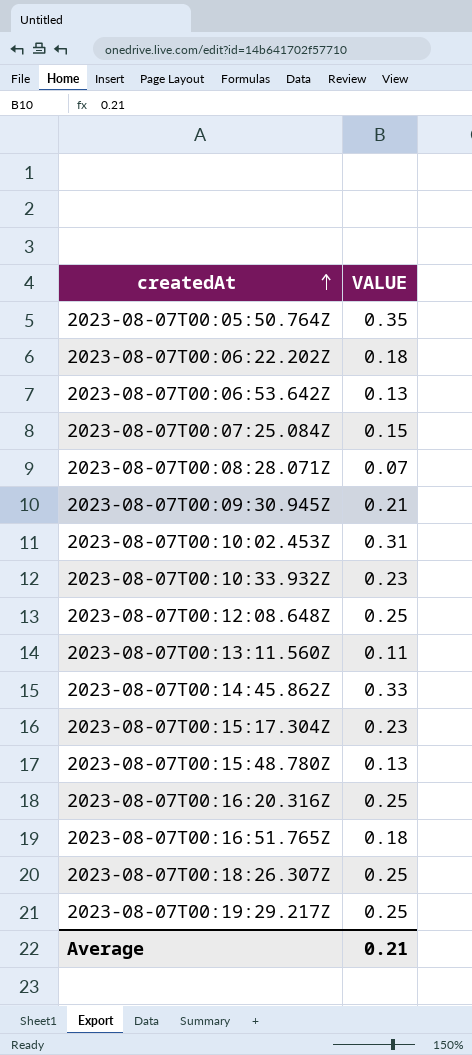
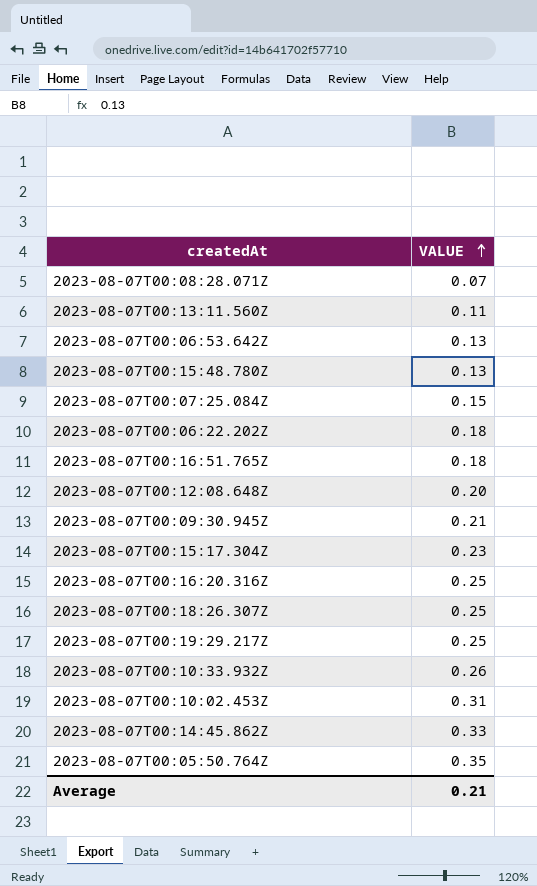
row order: createdAt ascending -> VALUE ascending
2023-08-07T00:12:08.648Z | VALUE: 0.25 -> 0.20
2023-08-07T00:10:33.932Z | VALUE: 0.23 -> 0.26

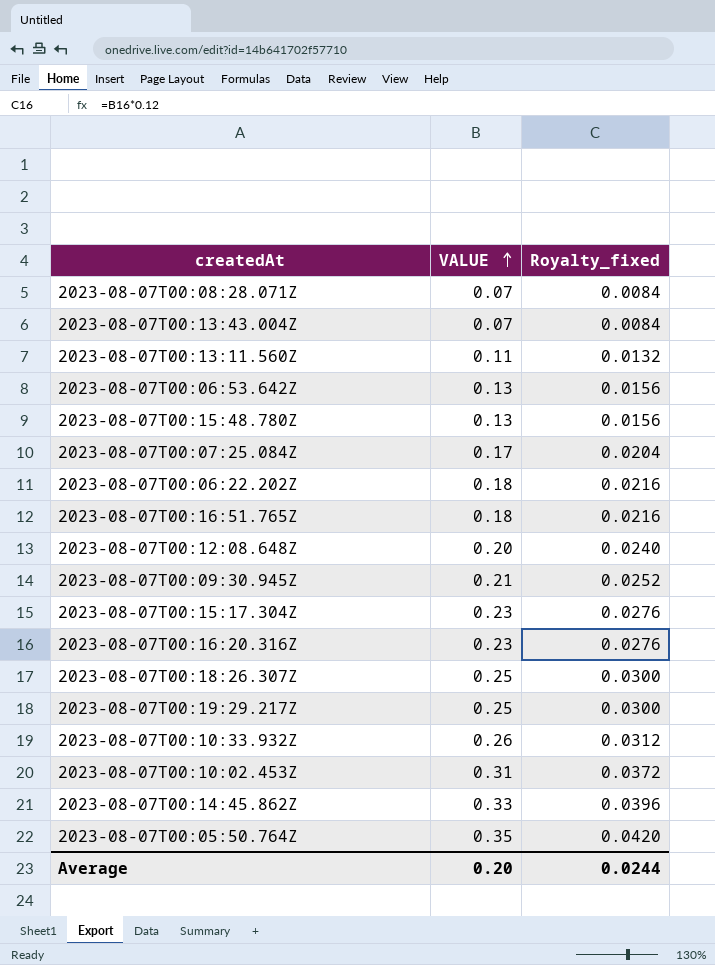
column Royalty_fixed | formula: none -> [VALUE] * 0.12
row 2023-08-07T00:13:43.004Z: none -> 0.07 | 0.0084
2023-08-07T00:07:25.084Z | VALUE: 0.15 -> 0.17
2023-08-07T00:16:20.316Z | VALUE: 0.25 -> 0.23
Average | VALUE: 0.21 -> 0.20

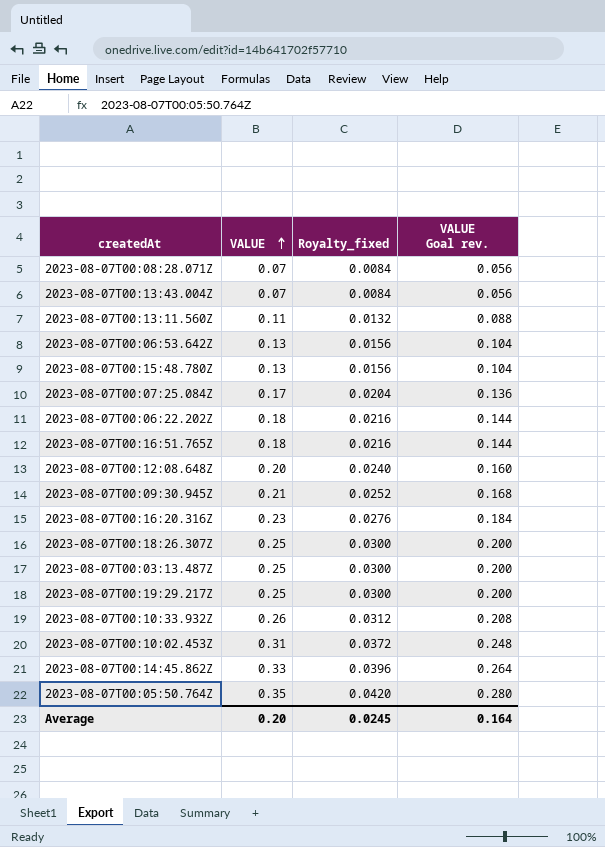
column VALUE Goal rev. | formula: none -> [VALUE] * 0.8
row 2023-08-07T00:15:17.304Z: 0.23 | 0.0276 -> none
row 2023-08-07T00:03:13.487Z: none -> 0.25 | 0.0300 | 0.200
Average | Royalty_fixed: 0.0244 -> 0.0245

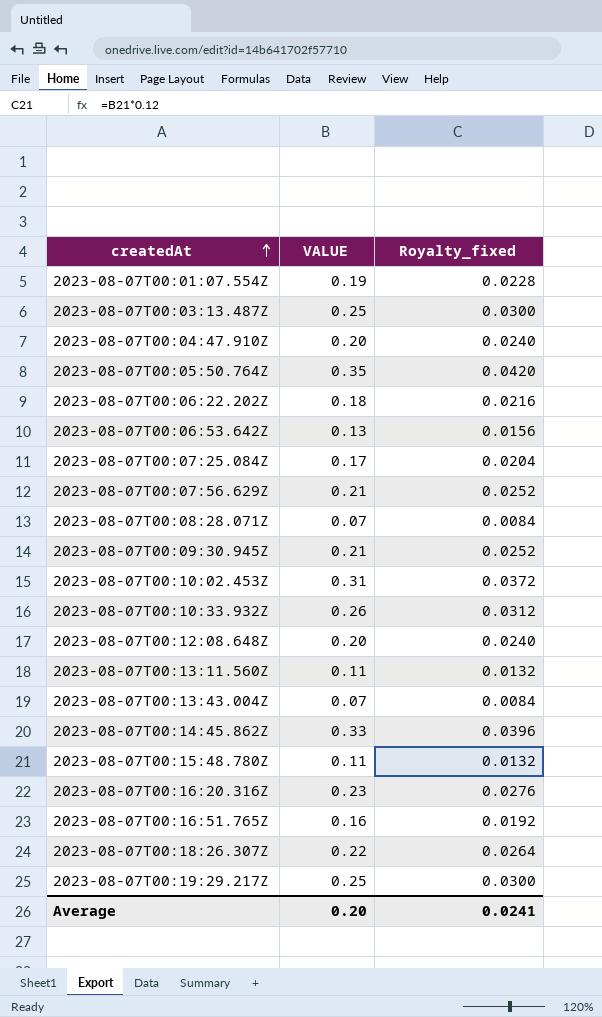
row order: VALUE ascending -> createdAt ascending
column VALUE Goal rev. | formula: [VALUE] * 0.8 -> none
row 2023-08-07T00:01:07.554Z: none -> 0.19 | 0.0228
row 2023-08-07T00:04:47.910Z: none -> 0.20 | 0.0240
row 2023-08-07T00:07:56.629Z: none -> 0.21 | 0.0252
2023-08-07T00:15:48.780Z | VALUE: 0.13 -> 0.11
2023-08-07T00:15:48.780Z | Royalty_fixed: 0.0156 -> 0.0132
2023-08-07T00:16:51.765Z | VALUE: 0.18 -> 0.16
2023-08-07T00:16:51.765Z | Royalty_fixed: 0.0216 -> 0.0192
2023-08-07T00:18:26.307Z | VALUE: 0.25 -> 0.22
2023-08-07T00:18:26.307Z | Royalty_fixed: 0.0300 -> 0.0264
Average | Royalty_fixed: 0.0245 -> 0.0241

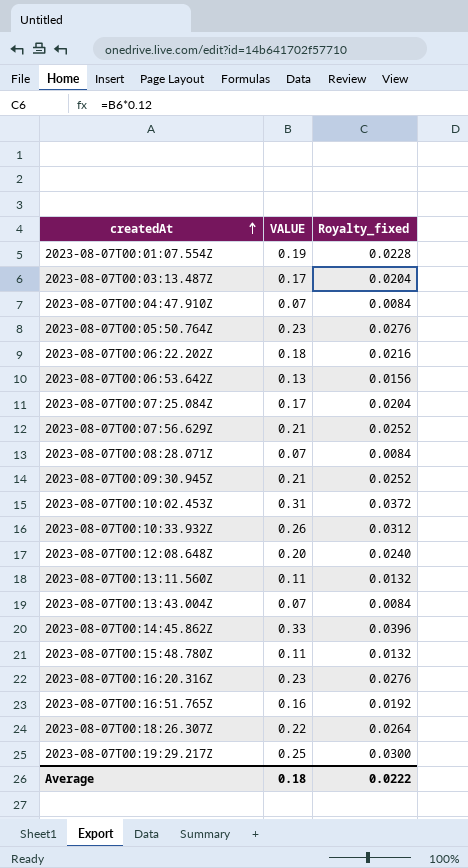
2023-08-07T00:03:13.487Z | VALUE: 0.25 -> 0.17
2023-08-07T00:03:13.487Z | Royalty_fixed: 0.0300 -> 0.0204
2023-08-07T00:04:47.910Z | VALUE: 0.20 -> 0.07
2023-08-07T00:04:47.910Z | Royalty_fixed: 0.0240 -> 0.0084
2023-08-07T00:05:50.764Z | VALUE: 0.35 -> 0.23
2023-08-07T00:05:50.764Z | Royalty_fixed: 0.0420 -> 0.0276
Average | VALUE: 0.20 -> 0.18
Average | Royalty_fixed: 0.0241 -> 0.0222

